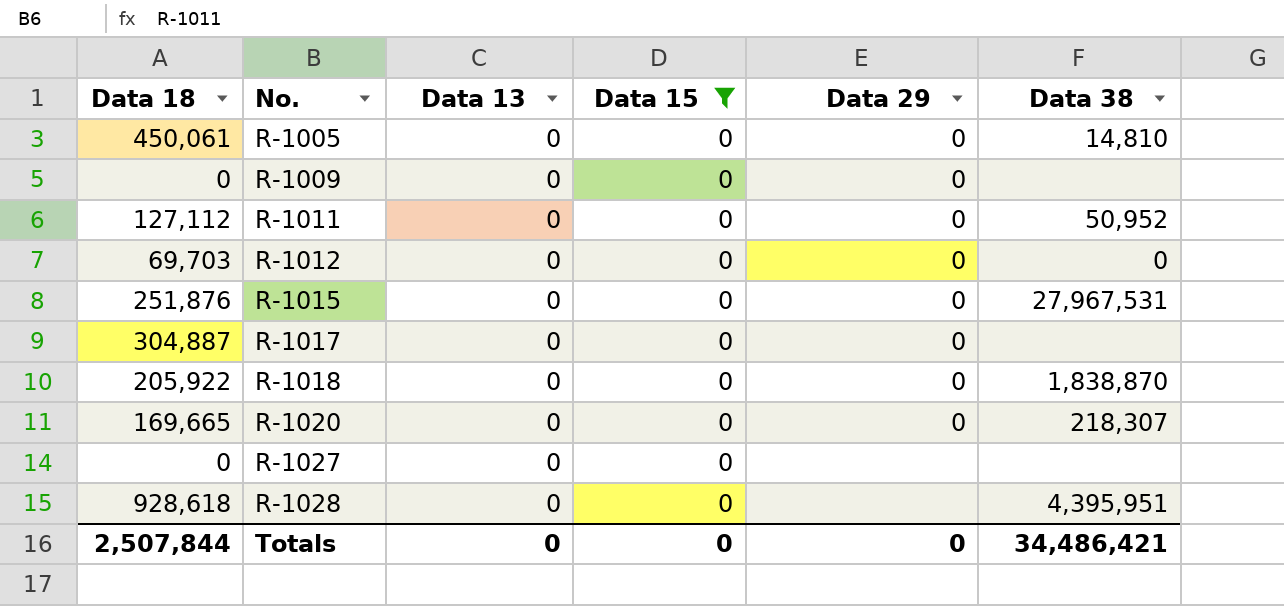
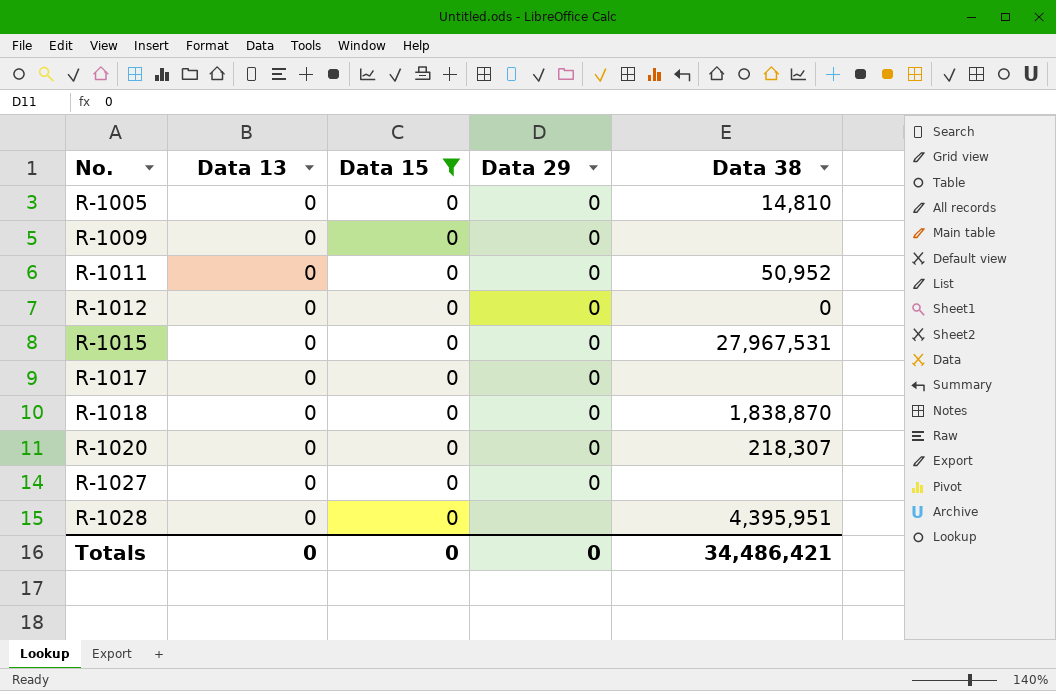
column Data 18 | position: 1 -> none
R-1027 | Data 29: none -> 0

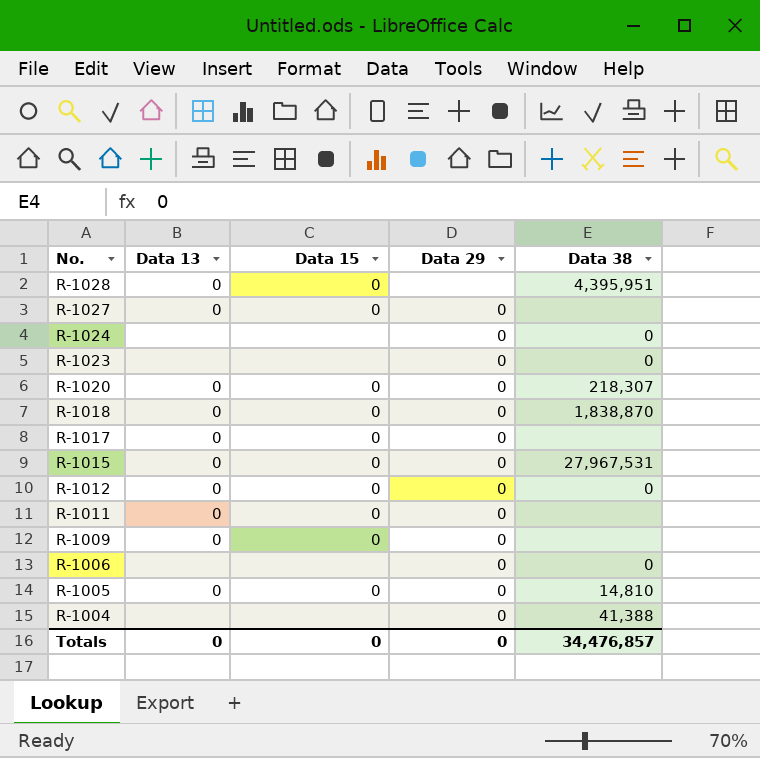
filter: Data 15 = 0 -> none
row order: No. ascending -> No. descending
R-1011 | Data 38: 50,952 -> none
Totals | Data 38: 34,486,421 -> 34,476,857

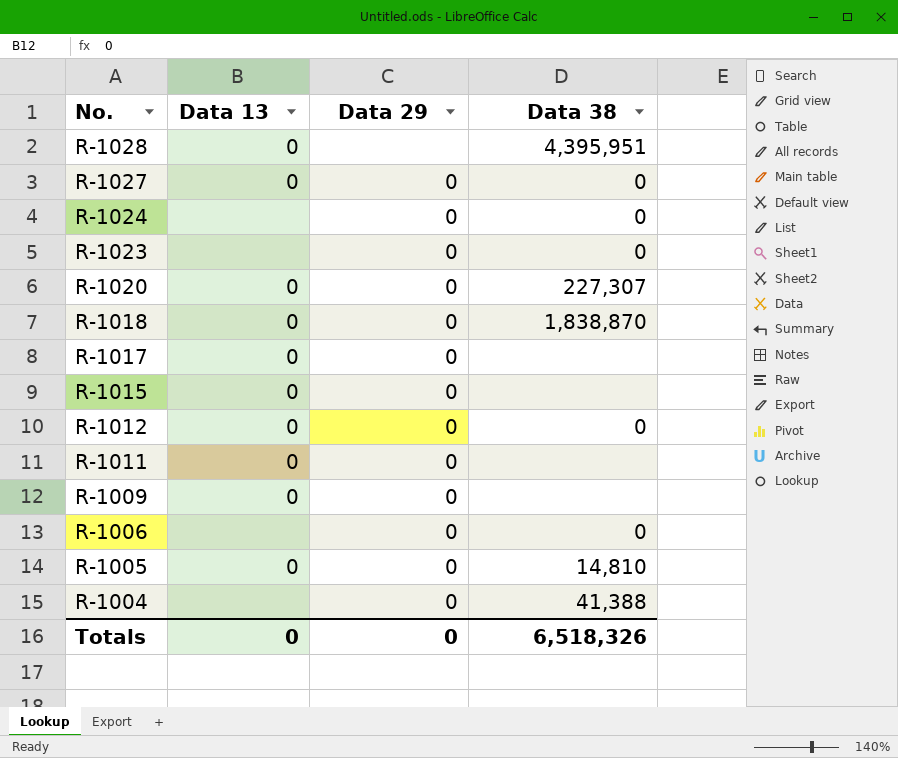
column Data 15 | position: 3 -> none
R-1027 | Data 38: none -> 0
R-1020 | Data 38: 218,307 -> 227,307
R-1015 | Data 38: 27,967,531 -> none
Totals | Data 38: 34,476,857 -> 6,518,326

